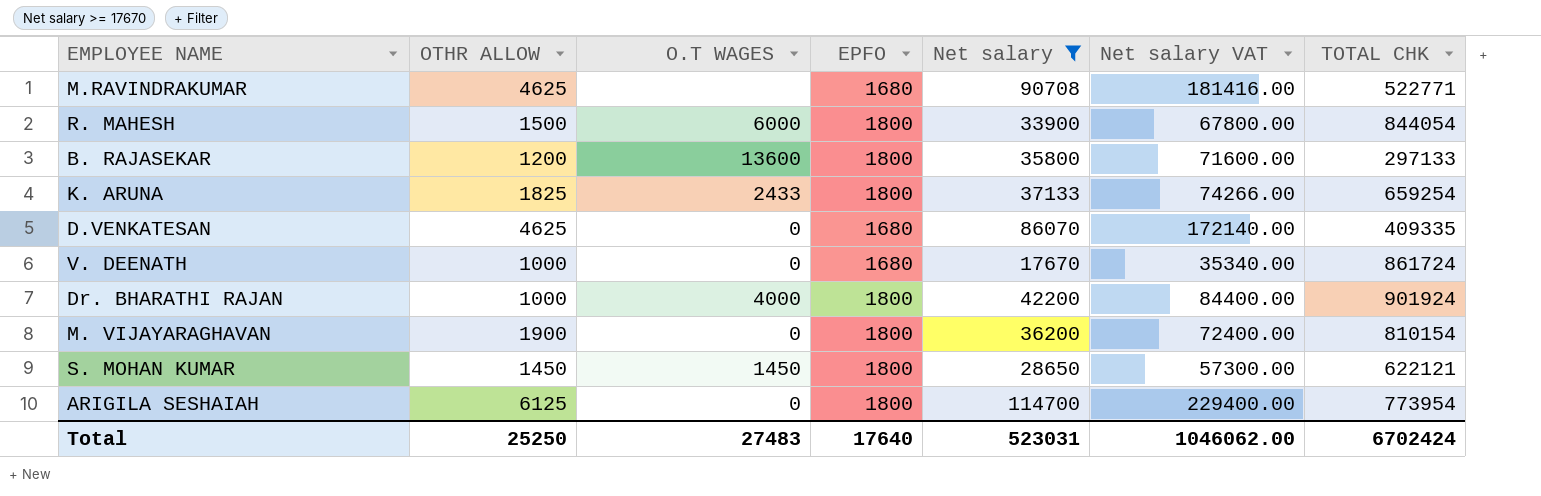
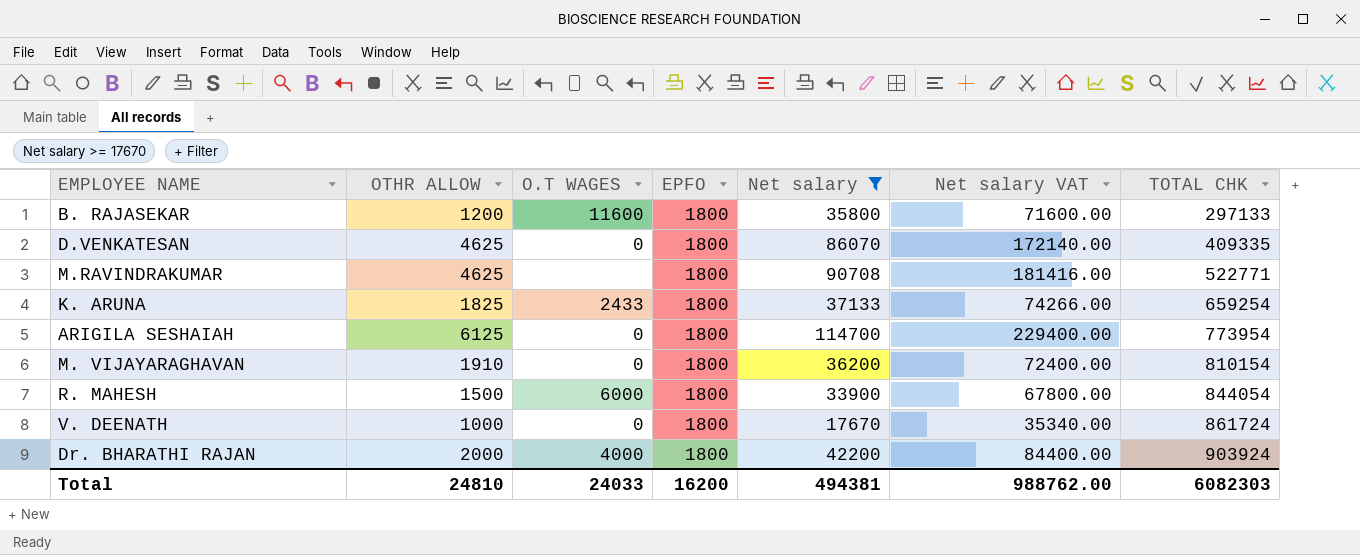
row order: none -> TOTAL CHK ascending
row S. MOHAN KUMAR: 1450 | 1450 | 1800 | 28650 | 57300.00 | 622121 -> none
B. RAJASEKAR | O.T WAGES: 13600 -> 11600
D.VENKATESAN | EPFO: 1680 -> 1800
M.RAVINDRAKUMAR | EPFO: 1680 -> 1800
M. VIJAYARAGHAVAN | OTHR ALLOW: 1900 -> 1910
V. DEENATH | EPFO: 1680 -> 1800
Dr. BHARATHI RAJAN | OTHR ALLOW: 1000 -> 2000
Dr. BHARATHI RAJAN | TOTAL CHK: 901924 -> 903924
Total | OTHR ALLOW: 25250 -> 24810
Total | O.T WAGES: 27483 -> 24033
Total | EPFO: 17640 -> 16200
Total | Net salary: 523031 -> 494381
Total | Net salary VAT: 1046062.00 -> 988762.00
Total | TOTAL CHK: 6702424 -> 6082303

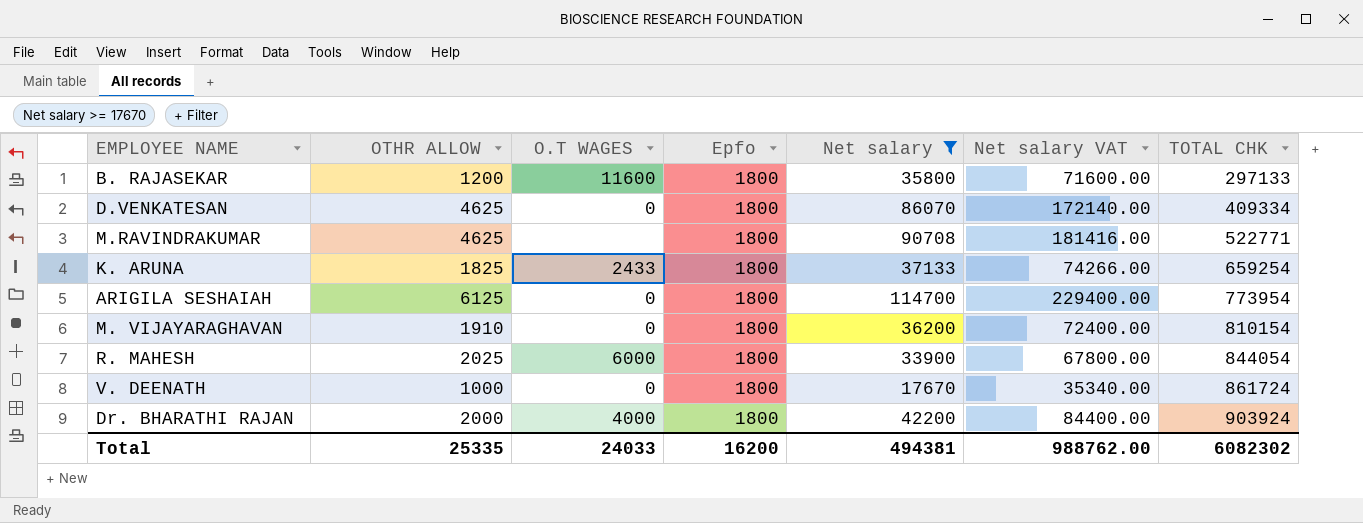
column name: EPFO -> Epfo
D.VENKATESAN | TOTAL CHK: 409335 -> 409334
R. MAHESH | OTHR ALLOW: 1500 -> 2025
Total | OTHR ALLOW: 24810 -> 25335
Total | TOTAL CHK: 6082303 -> 6082302

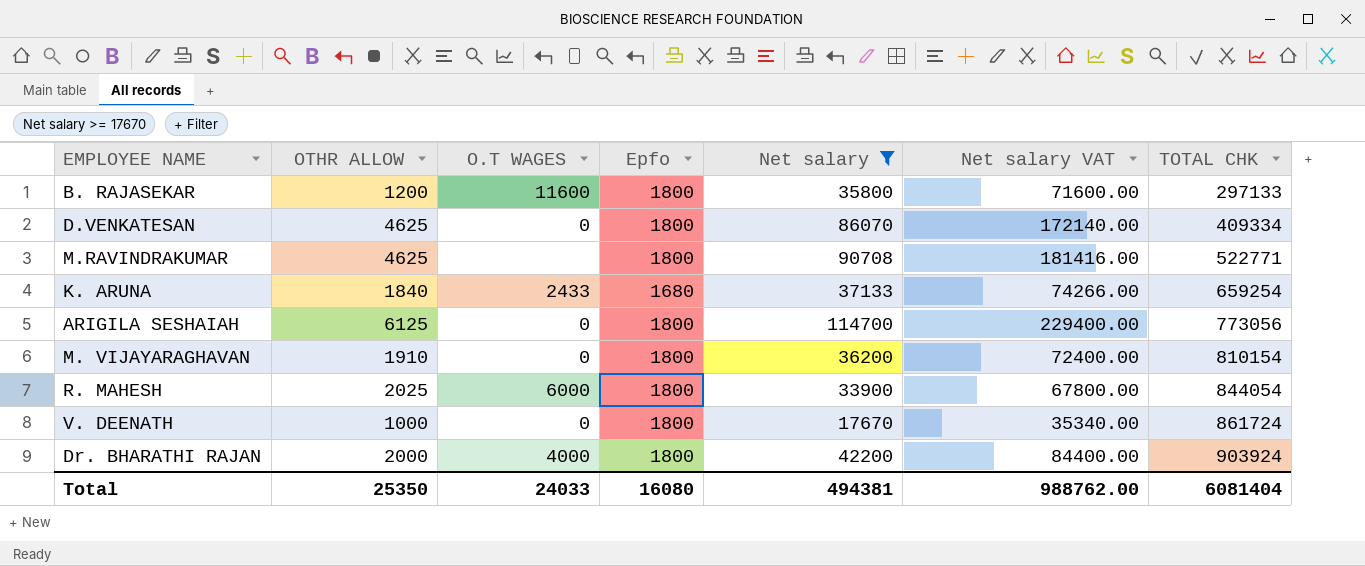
K. ARUNA | OTHR ALLOW: 1825 -> 1840
K. ARUNA | Epfo: 1800 -> 1680
ARIGILA SESHAIAH | TOTAL CHK: 773954 -> 773056
Total | OTHR ALLOW: 25335 -> 25350
Total | Epfo: 16200 -> 16080
Total | TOTAL CHK: 6082302 -> 6081404

